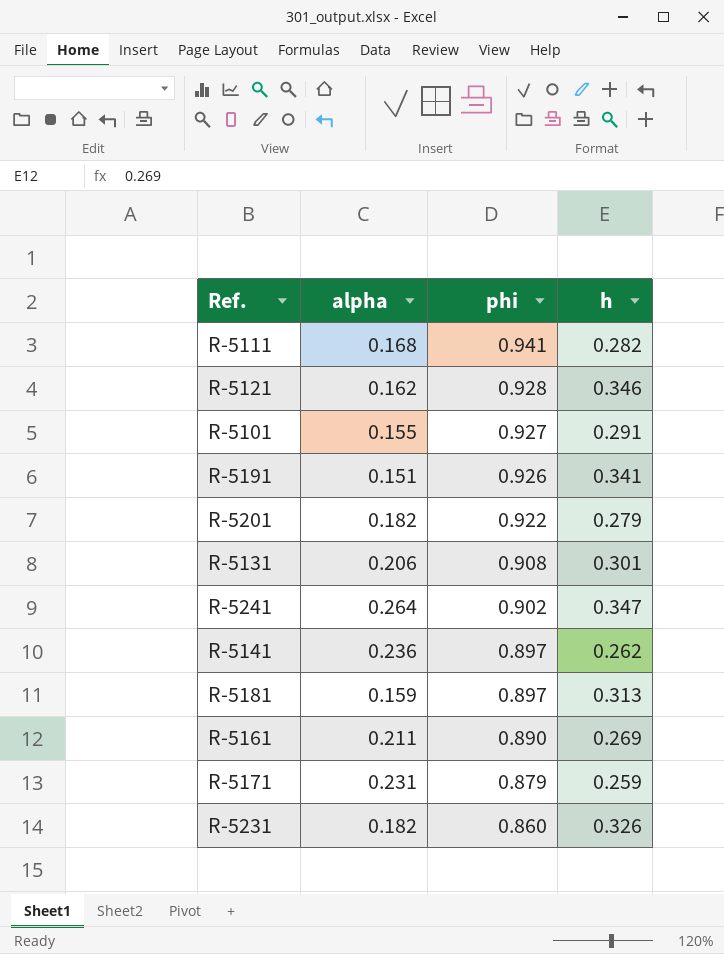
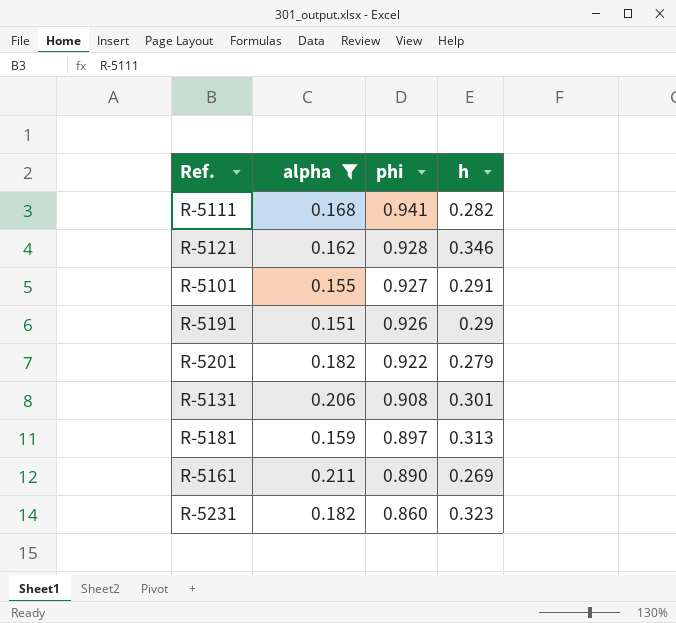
filter: none -> alpha <= 0.211
R-5191 | h: 0.341 -> 0.29
R-5231 | h: 0.326 -> 0.323

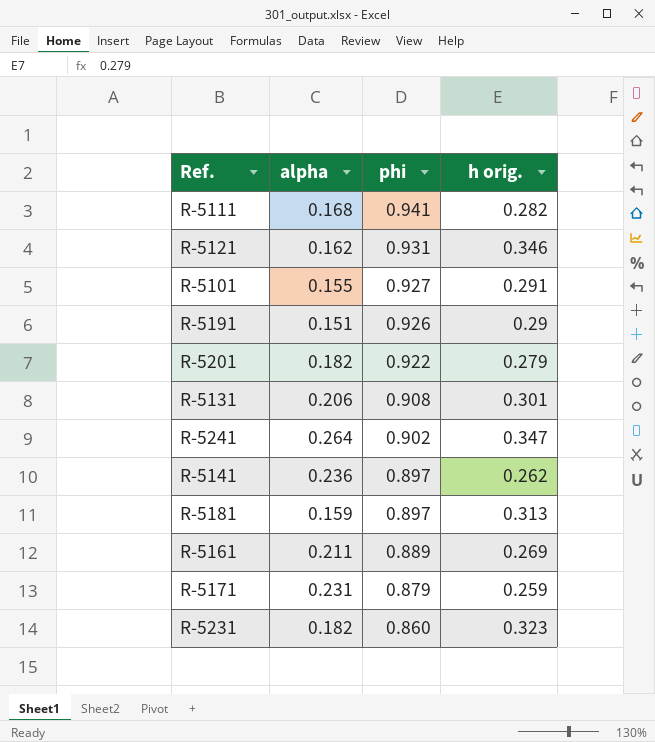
filter: alpha <= 0.211 -> none
column name: h -> h orig.
R-5121 | phi: 0.928 -> 0.931
R-5161 | phi: 0.890 -> 0.889

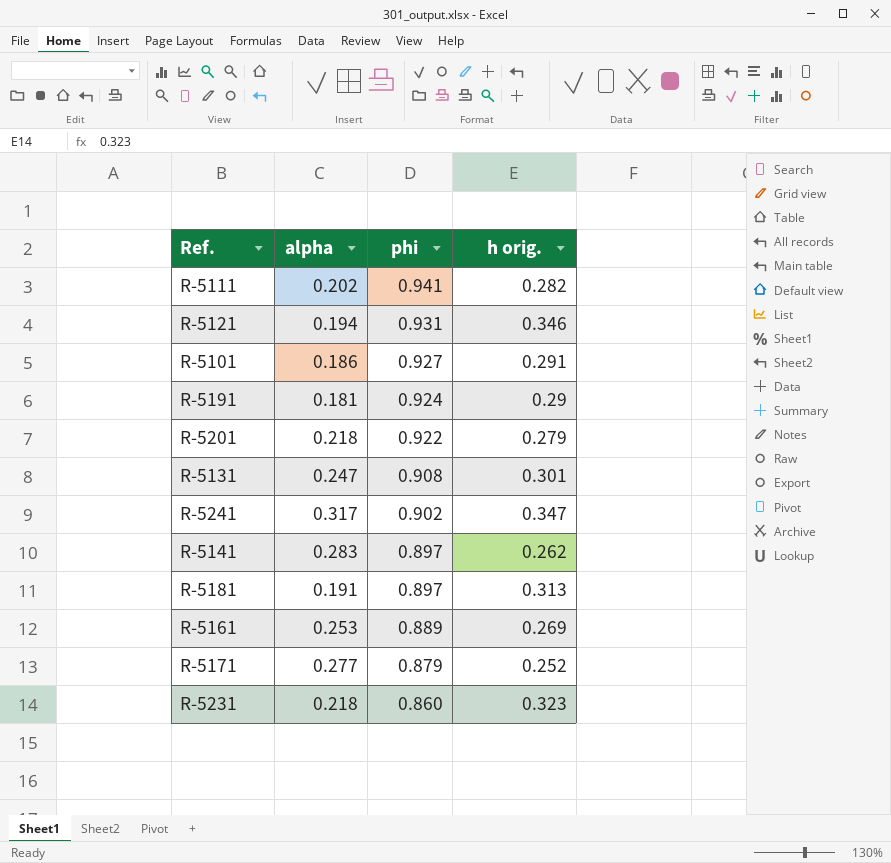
R-5111 | alpha: 0.168 -> 0.202
R-5121 | alpha: 0.162 -> 0.194
R-5101 | alpha: 0.155 -> 0.186
R-5191 | alpha: 0.151 -> 0.181
R-5191 | phi: 0.926 -> 0.924
R-5201 | alpha: 0.182 -> 0.218
R-5131 | alpha: 0.206 -> 0.247
R-5241 | alpha: 0.264 -> 0.317
R-5141 | alpha: 0.236 -> 0.283
R-5181 | alpha: 0.159 -> 0.191
R-5161 | alpha: 0.211 -> 0.253
R-5171 | alpha: 0.231 -> 0.277
R-5171 | h orig.: 0.259 -> 0.252
R-5231 | alpha: 0.182 -> 0.218

